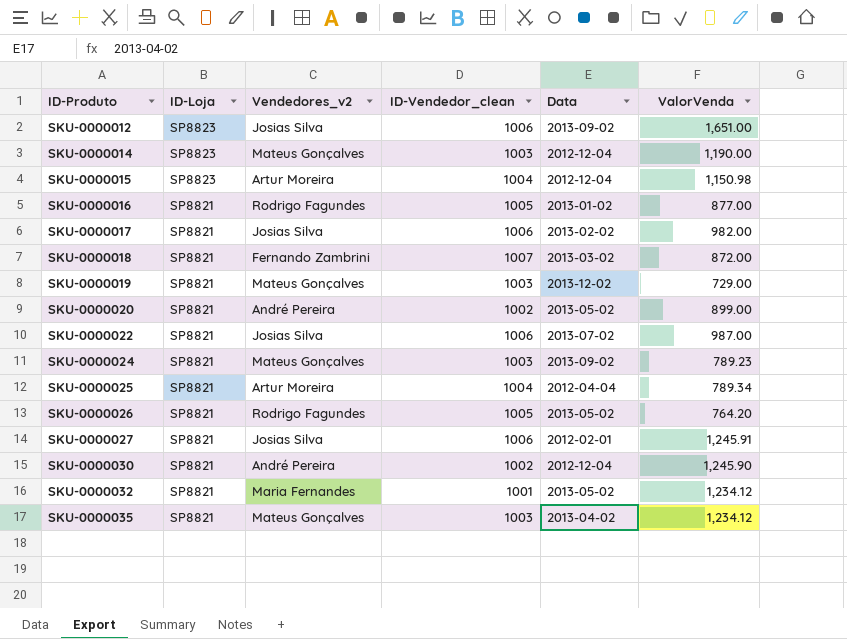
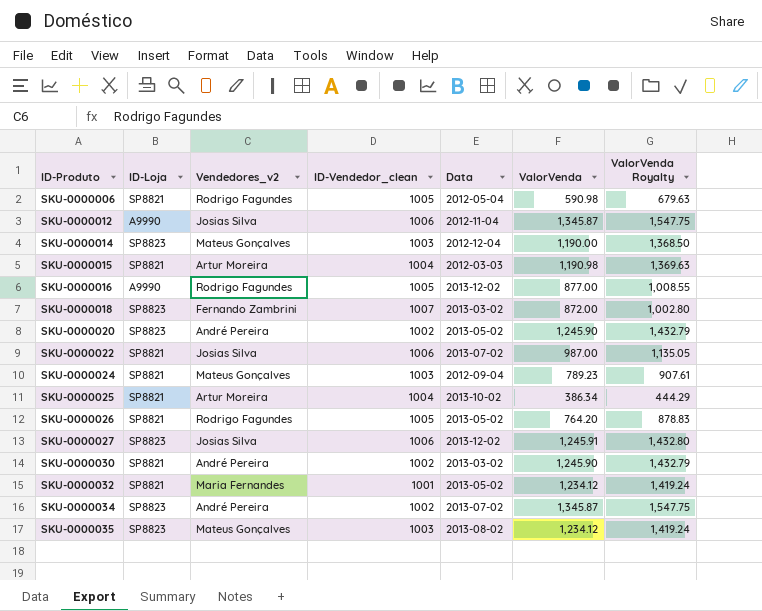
column ValorVenda Royalty | formula: none -> [ValorVenda] * 1.15
row SKU-0000017: SP8821 | Josias Silva | 1006 | 2013-02-02 | 982.00 -> none
row SKU-0000019: SP8821 | Mateus Gonçalves | 1003 | 2013-12-02 | 729.00 -> none
row SKU-0000006: none -> SP8821 | Rodrigo Fagundes | 1005 | 2012-05-04 | 590.98 | 679.63
SKU-0000012 | ID-Loja: SP8823 -> A9990
SKU-0000012 | Data: 2013-09-02 -> 2012-11-04
SKU-0000012 | ValorVenda: 1,651.00 -> 1,345.87
SKU-0000015 | ID-Loja: SP8823 -> SP8821
SKU-0000015 | Data: 2012-12-04 -> 2012-03-03
SKU-0000015 | ValorVenda: 1,150.98 -> 1,190.98
SKU-0000016 | ID-Loja: SP8821 -> A9990
SKU-0000016 | Data: 2013-01-02 -> 2013-12-02
SKU-0000018 | ID-Loja: SP8821 -> SP8823
SKU-0000020 | ID-Loja: SP8821 -> SP8823
SKU-0000020 | ValorVenda: 899.00 -> 1,245.90
SKU-0000024 | Data: 2013-09-02 -> 2012-09-04
SKU-0000025 | Data: 2012-04-04 -> 2013-10-02
SKU-0000025 | ValorVenda: 789.34 -> 386.34
SKU-0000027 | ID-Loja: SP8821 -> SP8823
SKU-0000027 | Data: 2012-02-01 -> 2013-12-02
SKU-0000030 | Data: 2012-12-04 -> 2013-03-02
row SKU-0000034: none -> SP8823 | André Pereira | 1002 | 2013-07-02 | 1,345.87 | 1,547.75
SKU-0000035 | ID-Loja: SP8821 -> SP8823
SKU-0000035 | Data: 2013-04-02 -> 2013-08-02

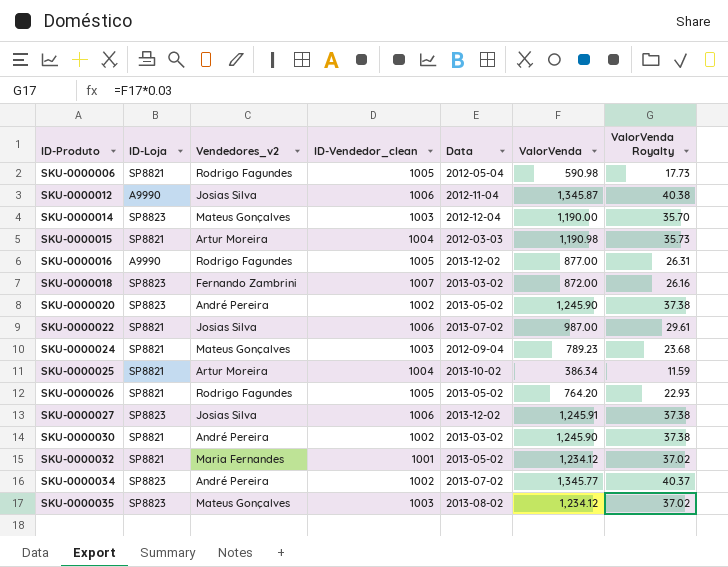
column ValorVenda Royalty | formula: [ValorVenda] * 1.15 -> [ValorVenda] * 0.03
SKU-0000034 | ValorVenda: 1,345.87 -> 1,345.77

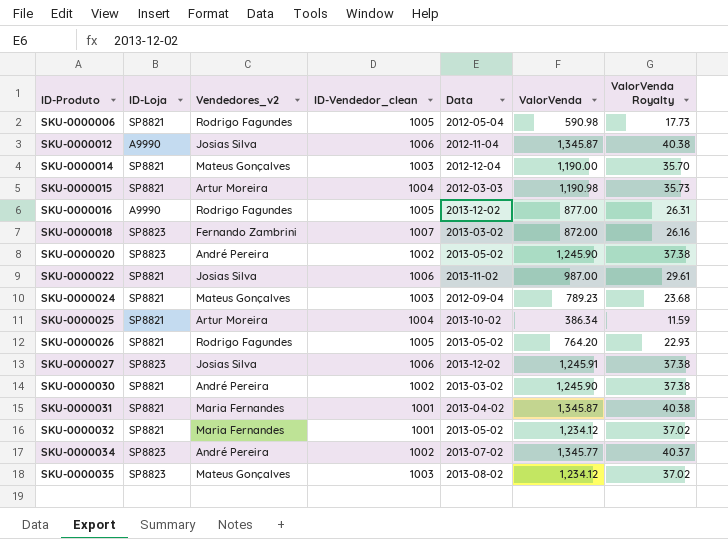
SKU-0000014 | ID-Loja: SP8823 -> SP8821
SKU-0000022 | Data: 2013-07-02 -> 2013-11-02
row SKU-0000031: none -> SP8821 | Maria Fernandes | 1001 | 2013-04-02 | 1,345.87 | 40.38

